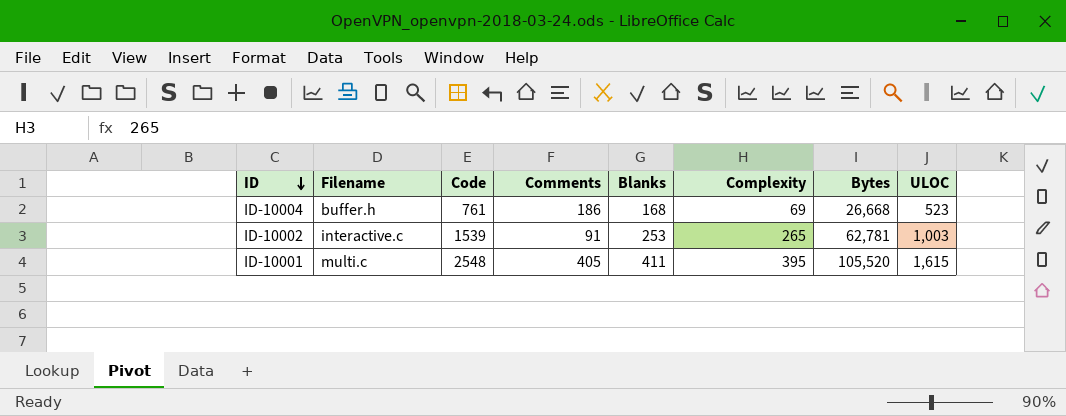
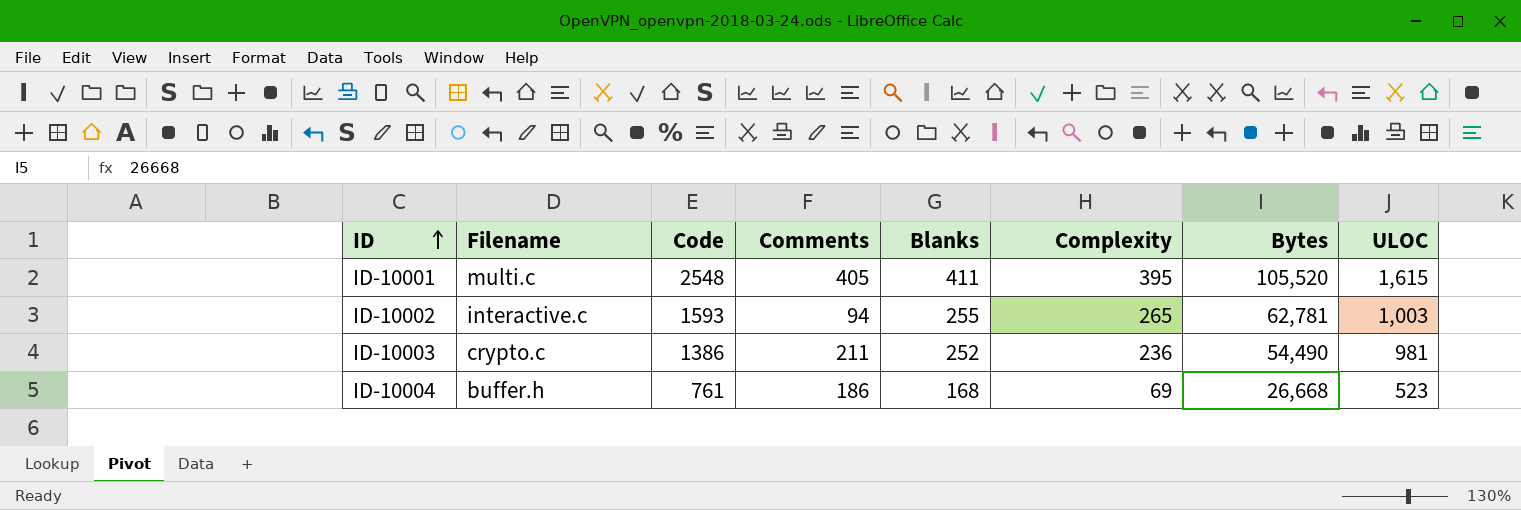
row order: ID descending -> ID ascending
ID-10002 | Code: 1539 -> 1593
ID-10002 | Comments: 91 -> 94
ID-10002 | Blanks: 253 -> 255
row ID-10003: none -> crypto.c | 1386 | 211 | 252 | 236 | 54,490 | 981

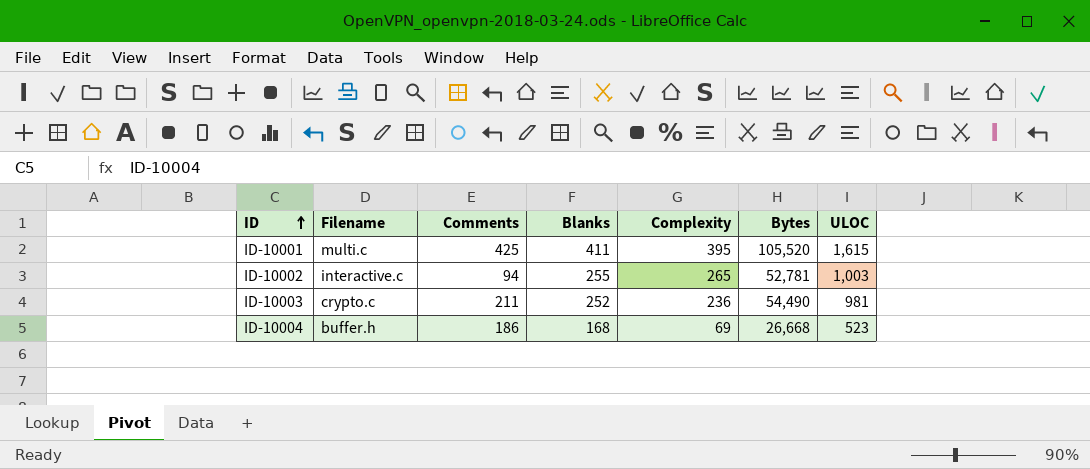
column Code | position: 3 -> none
ID-10001 | Comments: 405 -> 425
ID-10002 | Bytes: 62,781 -> 52,781

